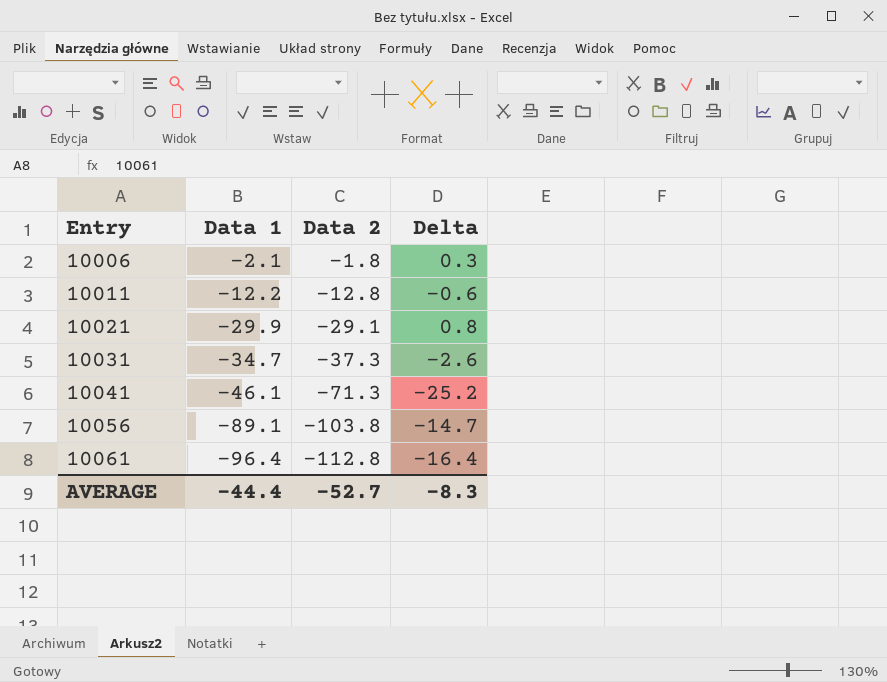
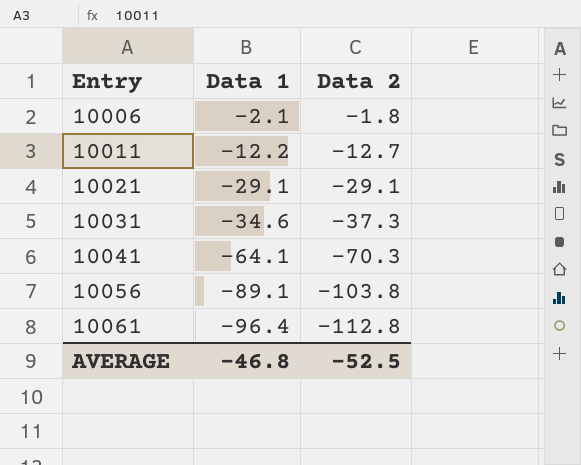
column Delta | formula: [Data 2] - [Data 1] -> none
10011 | Data 2: -12.8 -> -12.7
10021 | Data 1: -29.9 -> -29.1
10031 | Data 1: -34.7 -> -34.6
10041 | Data 1: -46.1 -> -64.1
10041 | Data 2: -71.3 -> -70.3
AVERAGE | Data 1: -44.4 -> -46.8
AVERAGE | Data 2: -52.7 -> -52.5

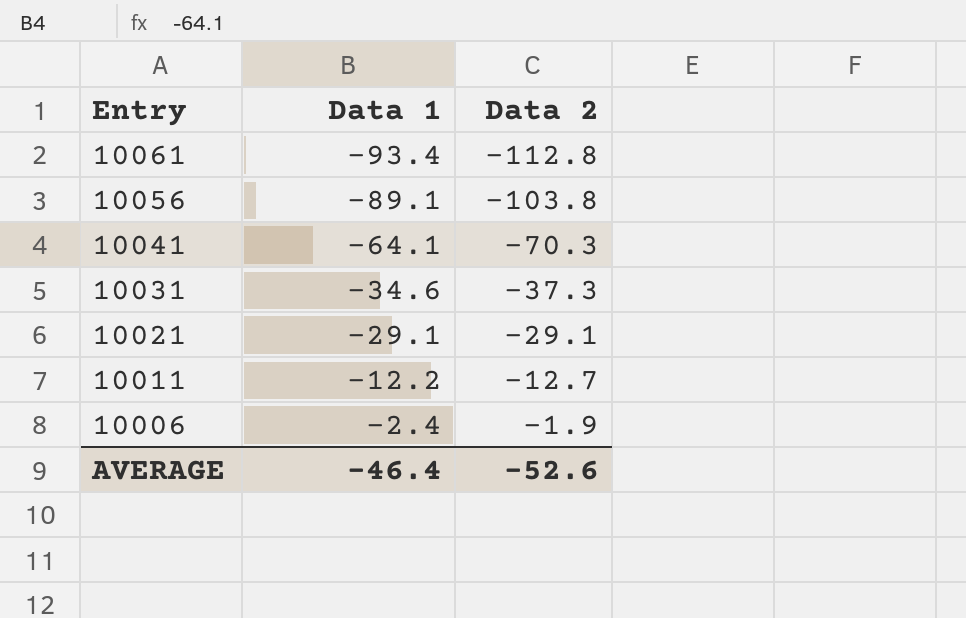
row order: Entry ascending -> Entry descending
10061 | Data 1: -96.4 -> -93.4
10006 | Data 1: -2.1 -> -2.4
10006 | Data 2: -1.8 -> -1.9
AVERAGE | Data 1: -46.8 -> -46.4
AVERAGE | Data 2: -52.5 -> -52.6

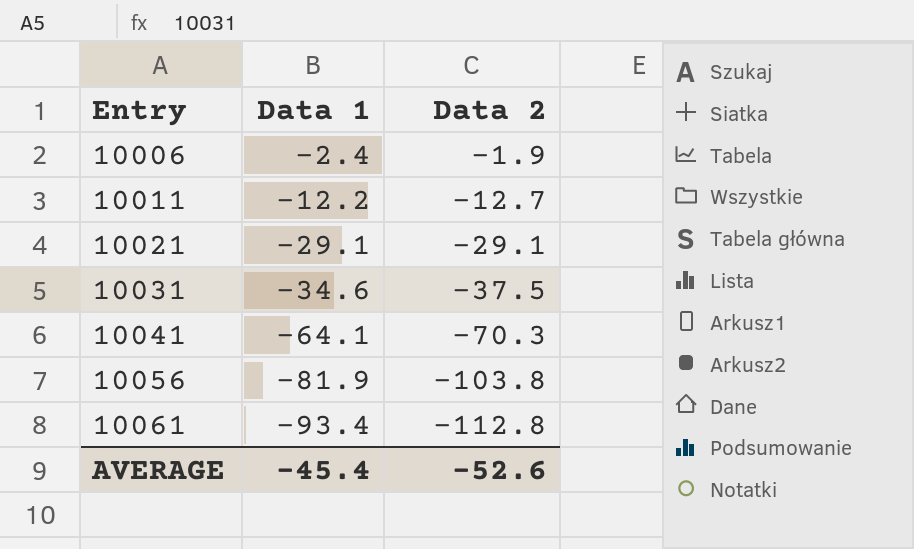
row order: Entry descending -> Entry ascending
10031 | Data 2: -37.3 -> -37.5
10056 | Data 1: -89.1 -> -81.9
AVERAGE | Data 1: -46.4 -> -45.4

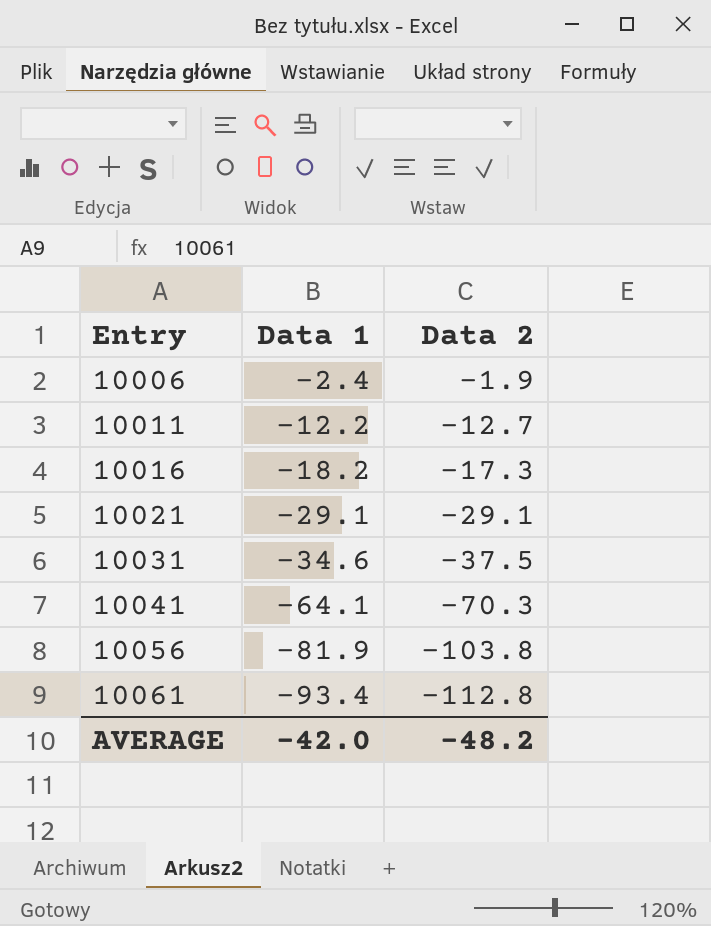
row 10016: none -> -18.2 | -17.3
AVERAGE | Data 1: -45.4 -> -42.0
AVERAGE | Data 2: -52.6 -> -48.2

